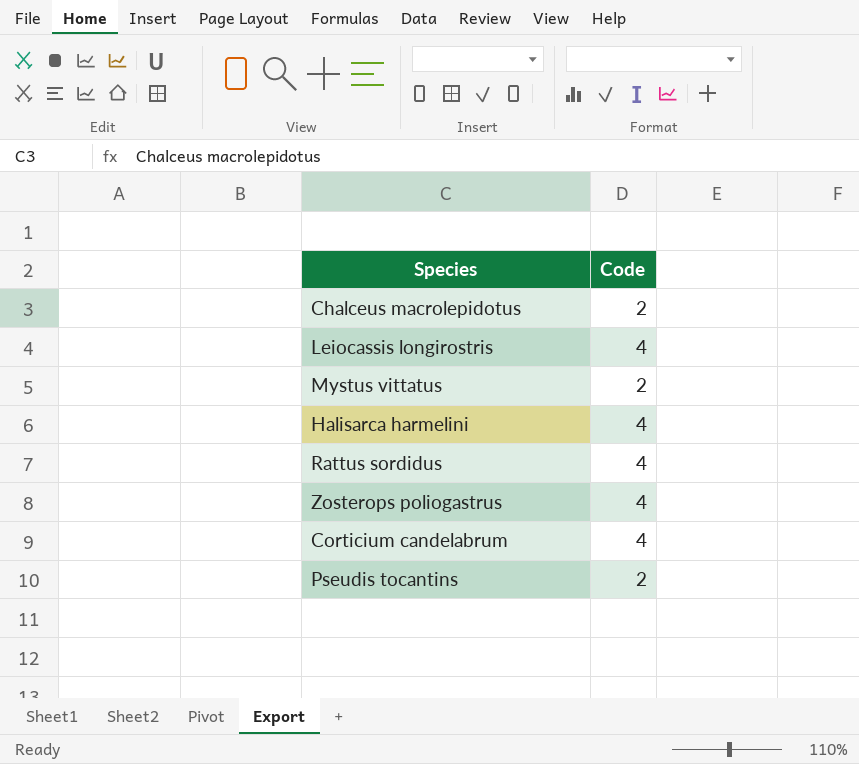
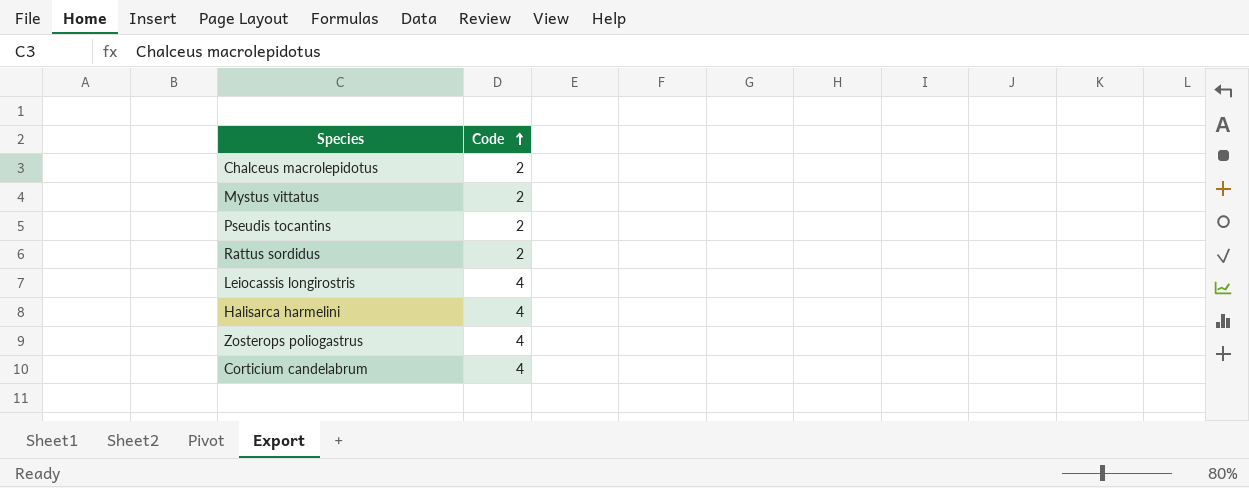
row order: none -> Code ascending
Rattus sordidus | Code: 4 -> 2

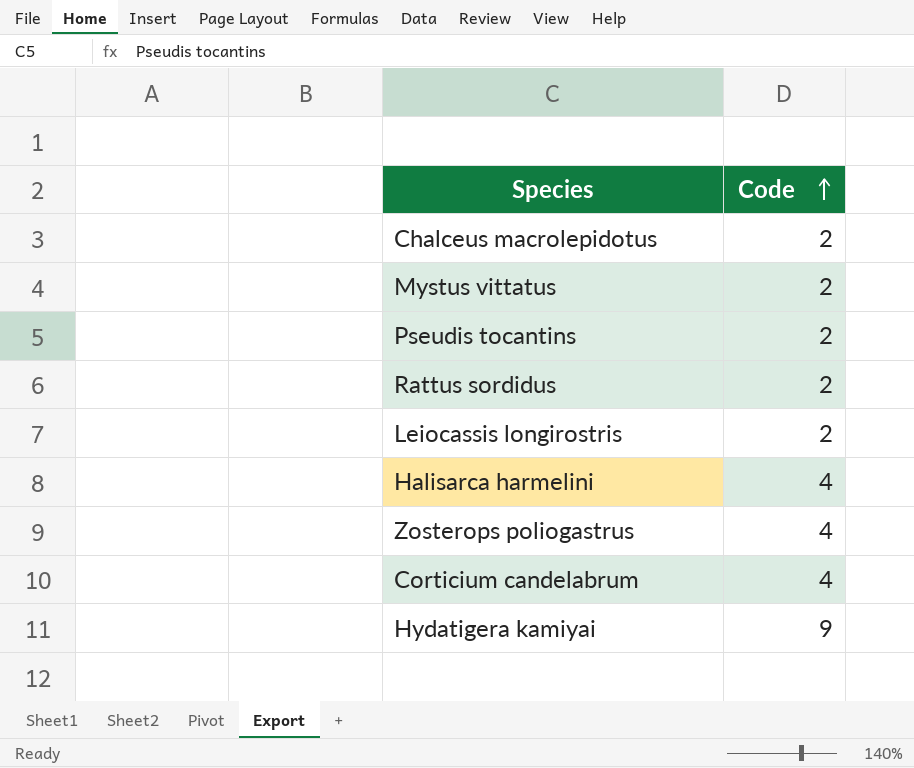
Leiocassis longirostris | Code: 4 -> 2
row Hydatigera kamiyai: none -> 9

